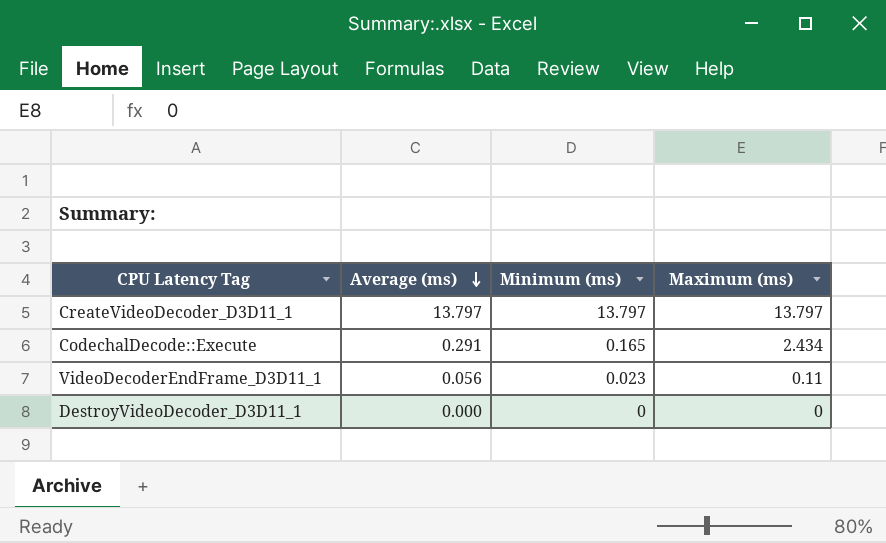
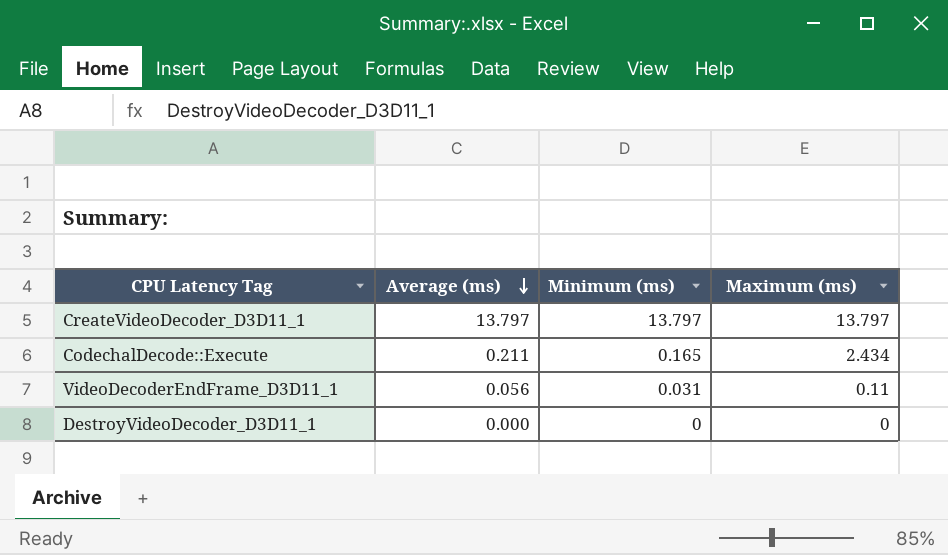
CodechalDecode::Execute | Average (ms): 0.291 -> 0.211
VideoDecoderEndFrame_D3D11_1 | Minimum (ms): 0.023 -> 0.031

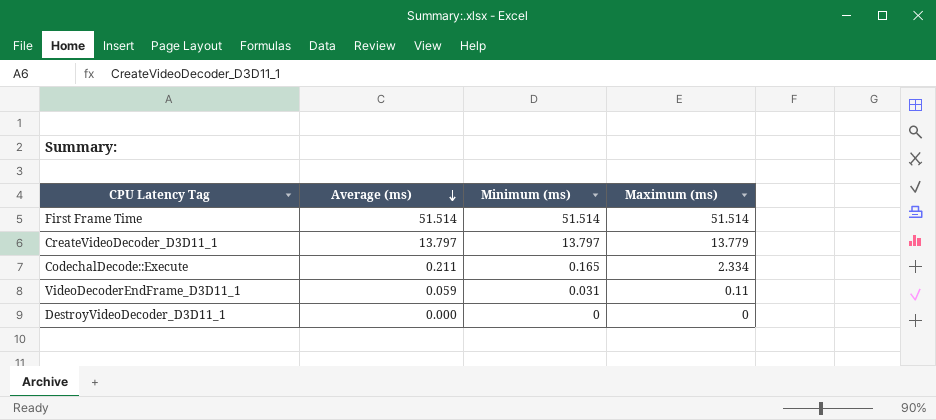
row First Frame Time: none -> 51.514 | 51.514 | 51.514
CreateVideoDecoder_D3D11_1 | Maximum (ms): 13.797 -> 13.779
CodechalDecode::Execute | Maximum (ms): 2.434 -> 2.334
VideoDecoderEndFrame_D3D11_1 | Average (ms): 0.056 -> 0.059

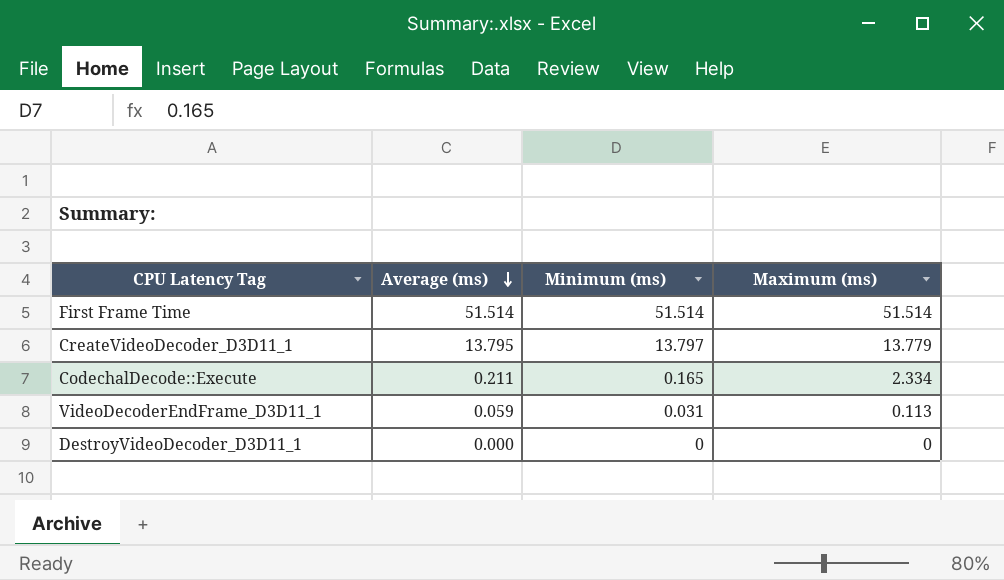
CreateVideoDecoder_D3D11_1 | Average (ms): 13.797 -> 13.795
VideoDecoderEndFrame_D3D11_1 | Maximum (ms): 0.11 -> 0.113

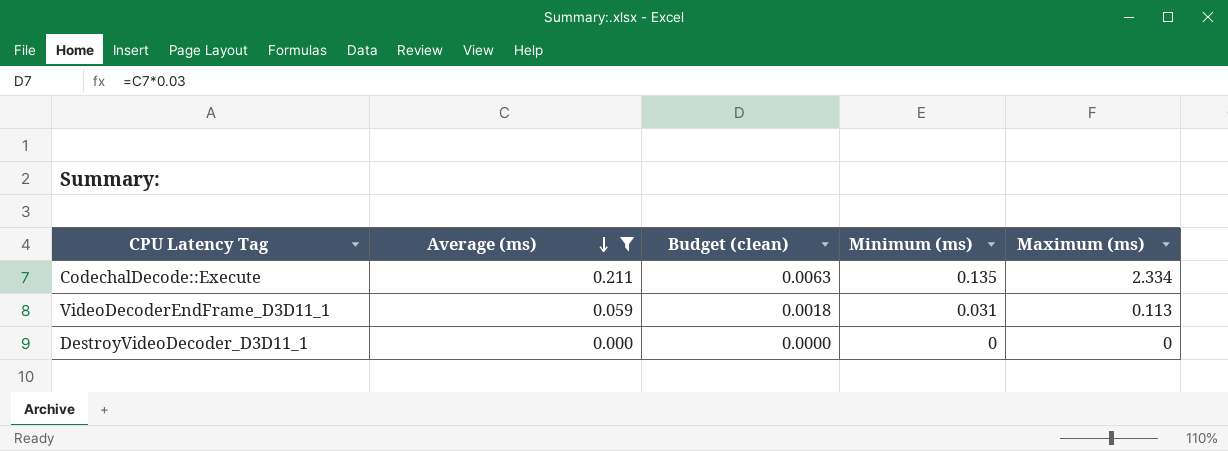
filter: none -> Average (ms) <= 0.211
column Budget (clean) | formula: none -> [Average (ms)] * 0.03
CodechalDecode::Execute | Minimum (ms): 0.165 -> 0.135

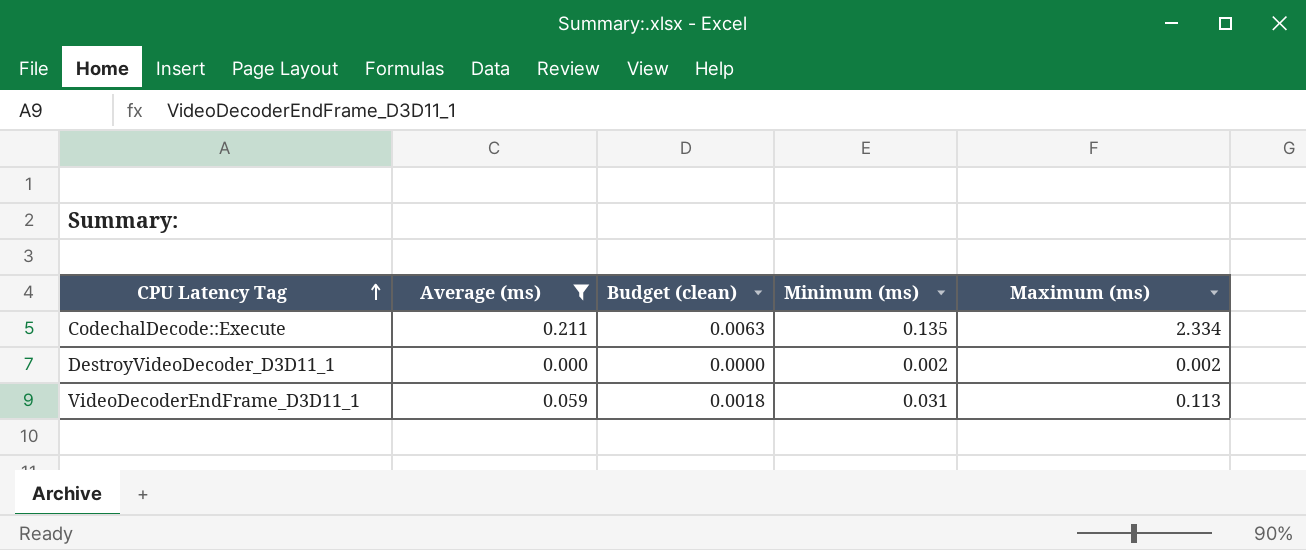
row order: Average (ms) descending -> CPU Latency Tag ascending
DestroyVideoDecoder_D3D11_1 | Minimum (ms): 0 -> 0.002
DestroyVideoDecoder_D3D11_1 | Maximum (ms): 0 -> 0.002

